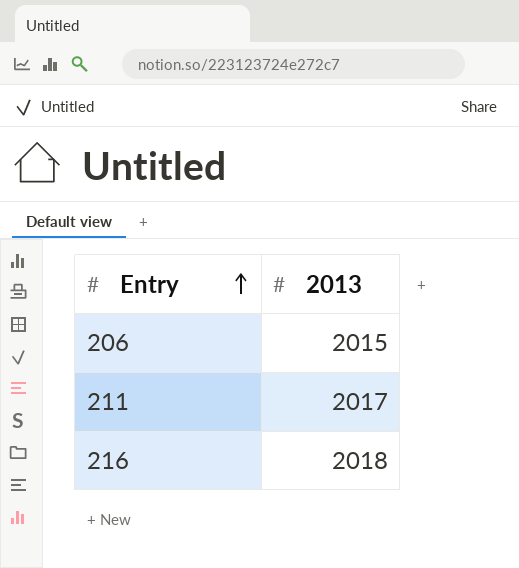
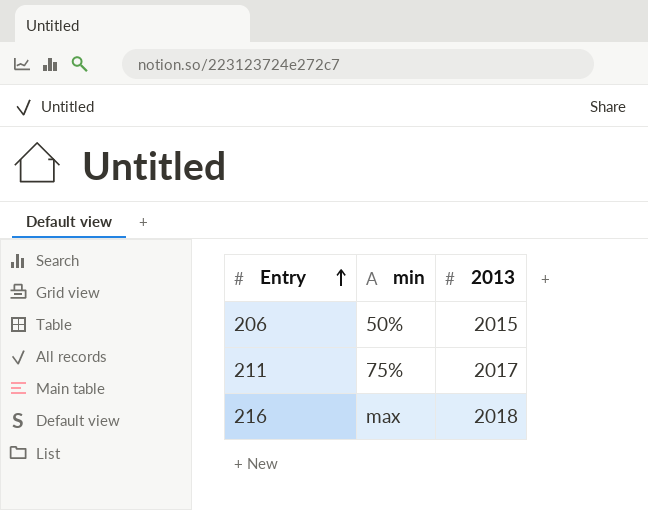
column min | position: none -> 2

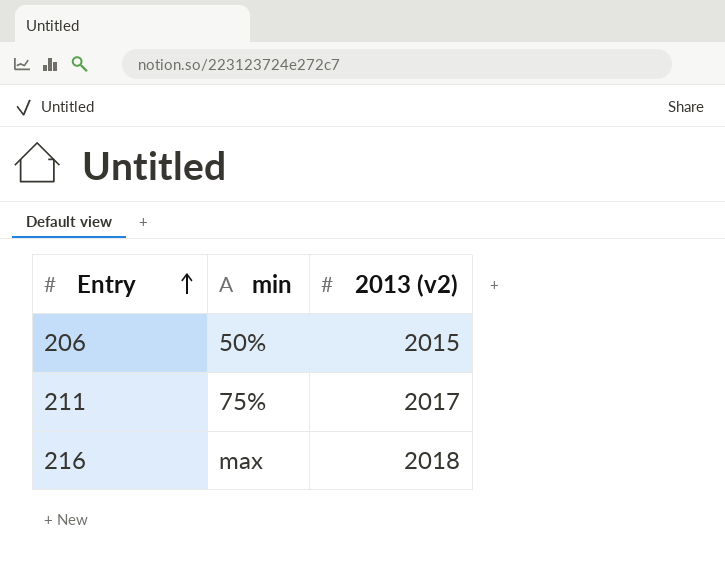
column name: 2013 -> 2013 (v2)

